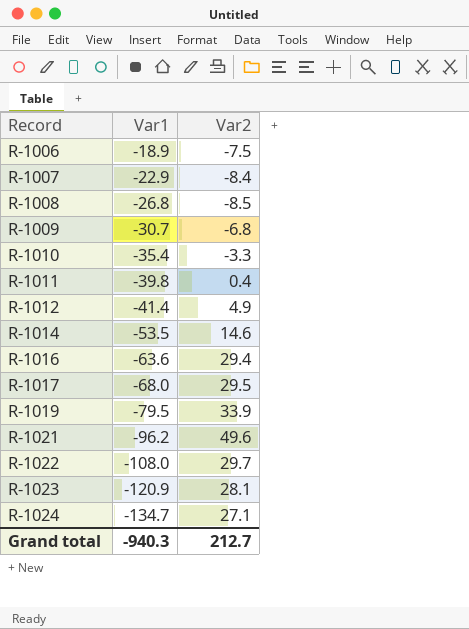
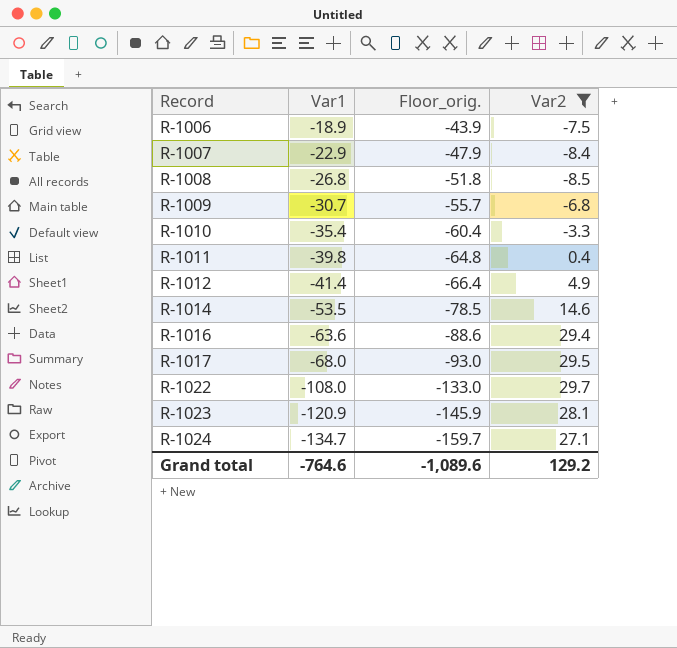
filter: none -> Var2 <= 29.7
column Floor_orig. | formula: none -> [Var1] - 25
Grand total | Var1: -940.3 -> -764.6
Grand total | Var2: 212.7 -> 129.2

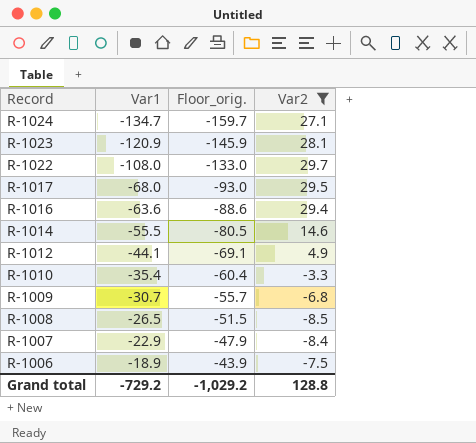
row order: Record ascending -> Record descending
row R-1011: -39.8 | -64.8 | 0.4 -> none
R-1014 | Var1: -53.5 -> -55.5
R-1014 | Floor_orig.: -78.5 -> -80.5
R-1012 | Var1: -41.4 -> -44.1
R-1012 | Floor_orig.: -66.4 -> -69.1
R-1008 | Var1: -26.8 -> -26.5
R-1008 | Floor_orig.: -51.8 -> -51.5
Grand total | Var1: -764.6 -> -729.2
Grand total | Floor_orig.: -1,089.6 -> -1,029.2
Grand total | Var2: 129.2 -> 128.8

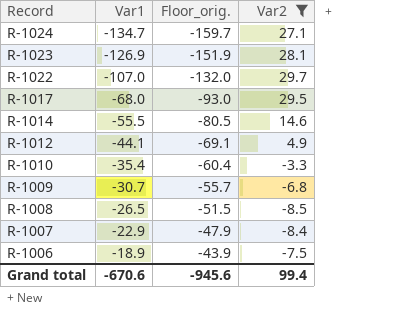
row R-1016: -63.6 | -88.6 | 29.4 -> none
R-1023 | Var1: -120.9 -> -126.9
R-1023 | Floor_orig.: -145.9 -> -151.9
R-1022 | Var1: -108.0 -> -107.0
R-1022 | Floor_orig.: -133.0 -> -132.0
Grand total | Var1: -729.2 -> -670.6
Grand total | Floor_orig.: -1,029.2 -> -945.6
Grand total | Var2: 128.8 -> 99.4

